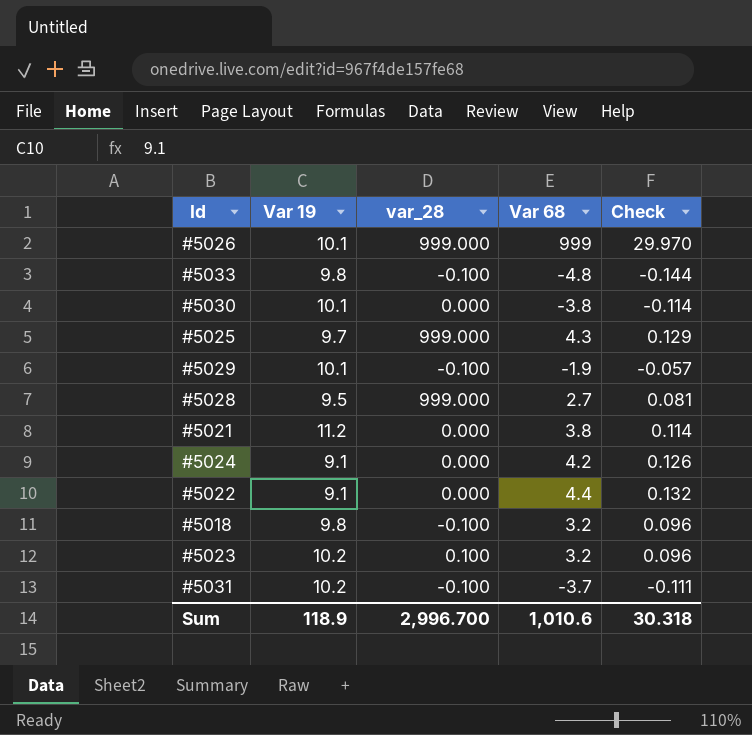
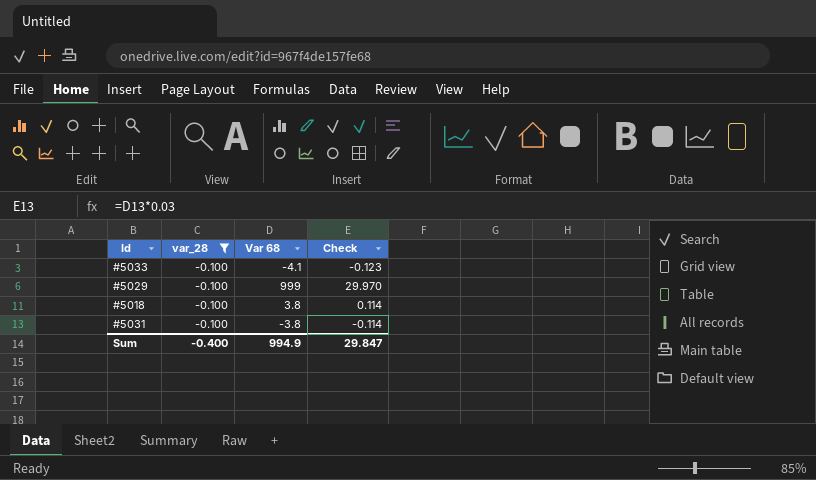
filter: none -> var_28 = -0.100
column Var 19 | position: 2 -> none
#5033 | Var 68: -4.8 -> -4.1
#5033 | Check: -0.144 -> -0.123
#5029 | Var 68: -1.9 -> 999
#5029 | Check: -0.057 -> 29.970
#5018 | Var 68: 3.2 -> 3.8
#5018 | Check: 0.096 -> 0.114
#5031 | Var 68: -3.7 -> -3.8
#5031 | Check: -0.111 -> -0.114
Sum | var_28: 2,996.700 -> -0.400
Sum | Var 68: 1,010.6 -> 994.9
Sum | Check: 30.318 -> 29.847

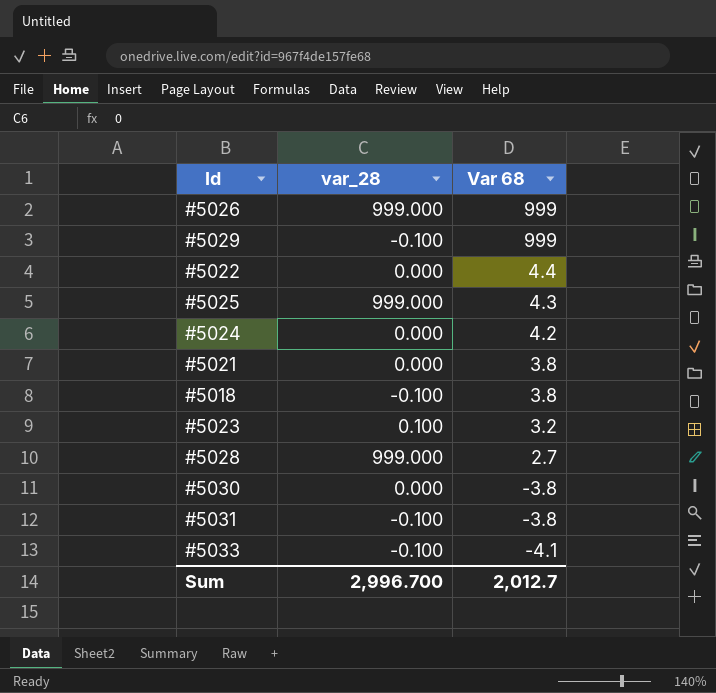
filter: var_28 = -0.100 -> none
row order: none -> Var 68 descending
column Check | formula: [Var 68] * 0.03 -> none
Sum | var_28: -0.400 -> 2,996.700
Sum | Var 68: 994.9 -> 2,012.7

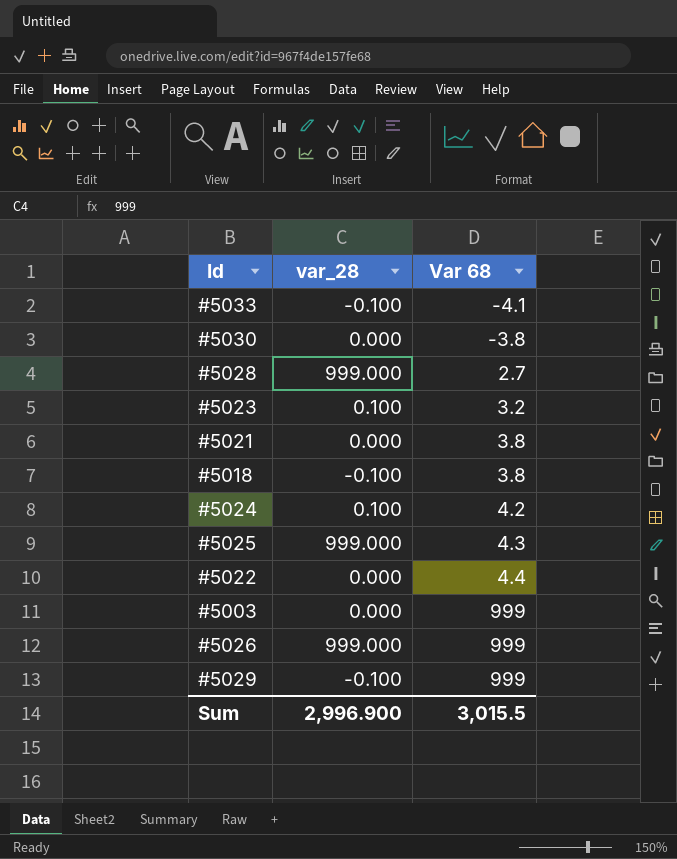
row order: Var 68 descending -> Var 68 ascending
row #5031: -0.100 | -3.8 -> none
#5024 | var_28: 0.000 -> 0.100
row #5003: none -> 0.000 | 999
Sum | var_28: 2,996.700 -> 2,996.900
Sum | Var 68: 2,012.7 -> 3,015.5

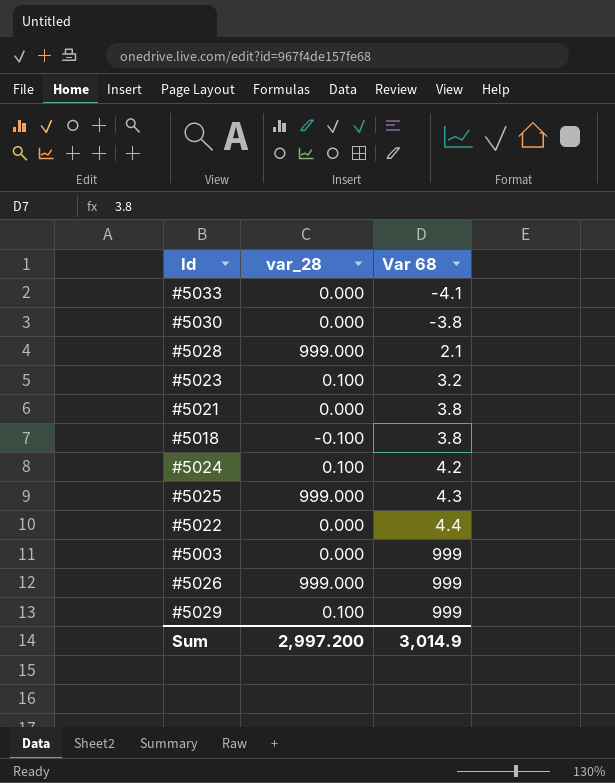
#5033 | var_28: -0.100 -> 0.000
#5028 | Var 68: 2.7 -> 2.1
#5029 | var_28: -0.100 -> 0.100
Sum | var_28: 2,996.900 -> 2,997.200
Sum | Var 68: 3,015.5 -> 3,014.9

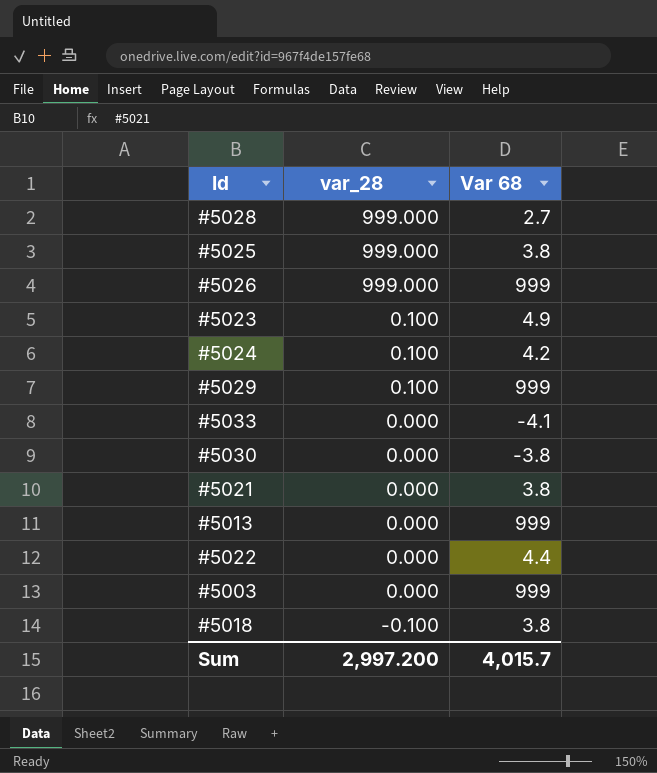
row order: Var 68 ascending -> var_28 descending
#5028 | Var 68: 2.1 -> 2.7
#5025 | Var 68: 4.3 -> 3.8
#5023 | Var 68: 3.2 -> 4.9
row #5013: none -> 0.000 | 999
Sum | Var 68: 3,014.9 -> 4,015.7

